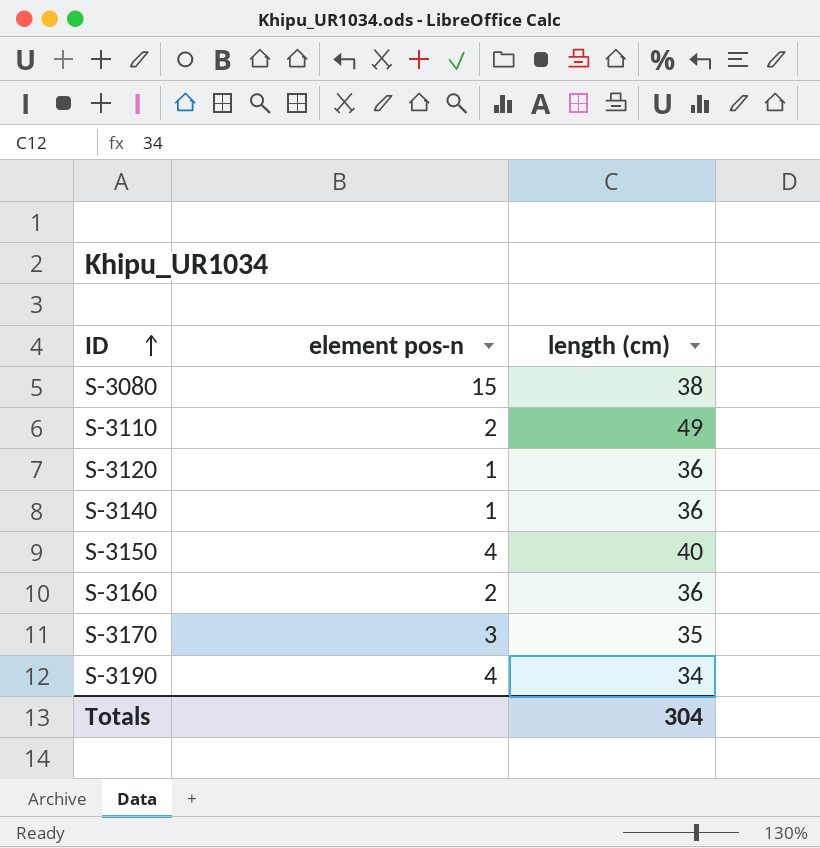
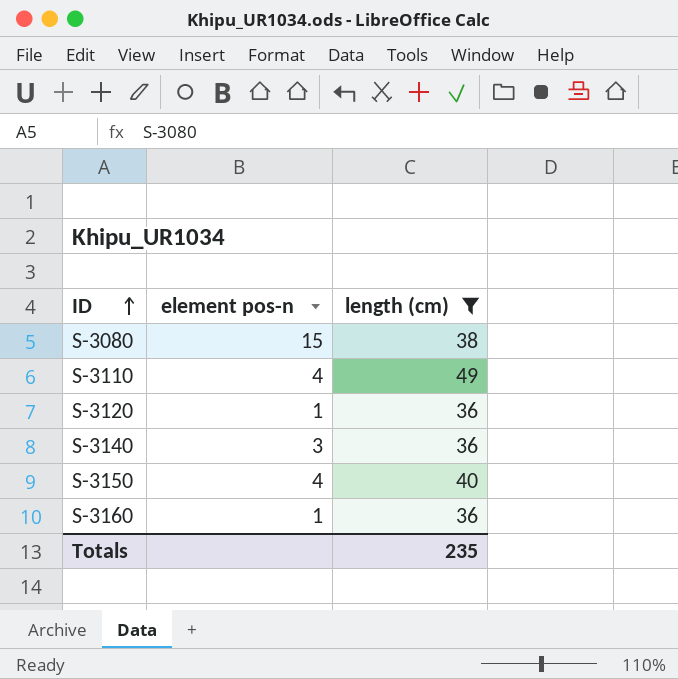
filter: none -> length (cm) >= 36
S-3110 | element pos-n: 2 -> 4
S-3140 | element pos-n: 1 -> 3
S-3160 | element pos-n: 2 -> 1
Totals | length (cm): 304 -> 235

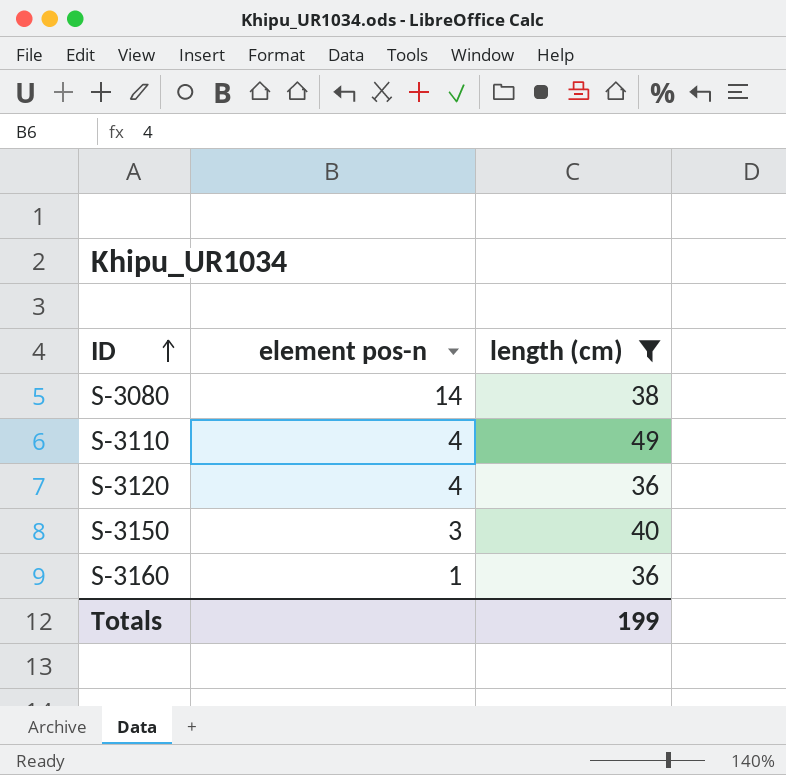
row S-3140: 3 | 36 -> none
S-3080 | element pos-n: 15 -> 14
S-3120 | element pos-n: 1 -> 4
S-3150 | element pos-n: 4 -> 3
Totals | length (cm): 235 -> 199

